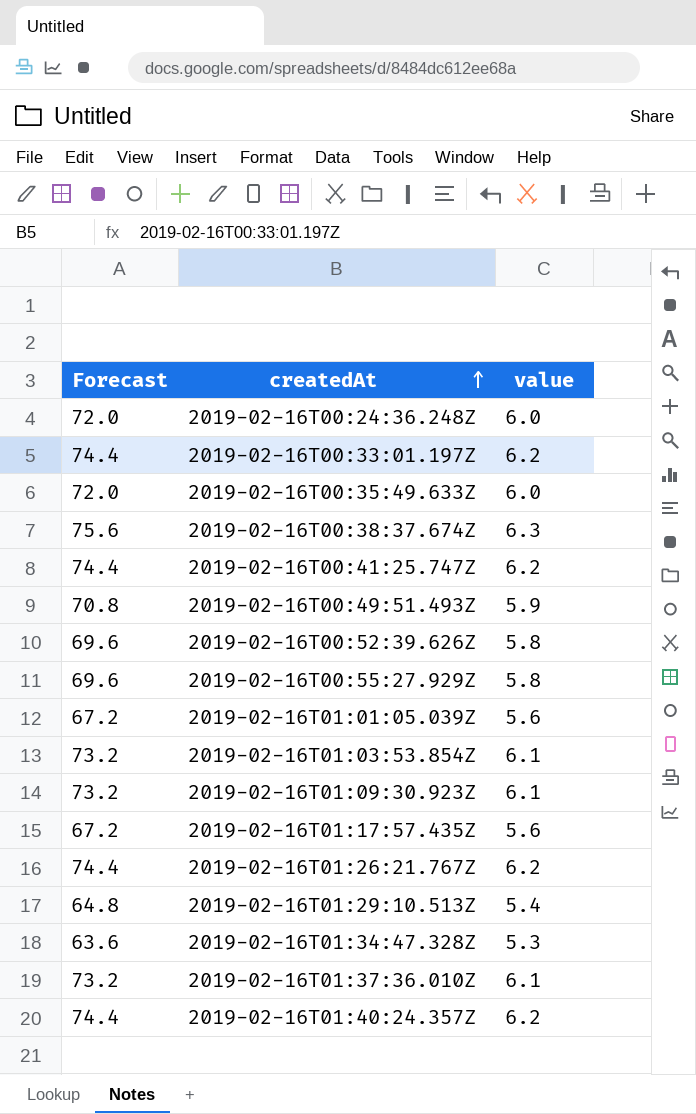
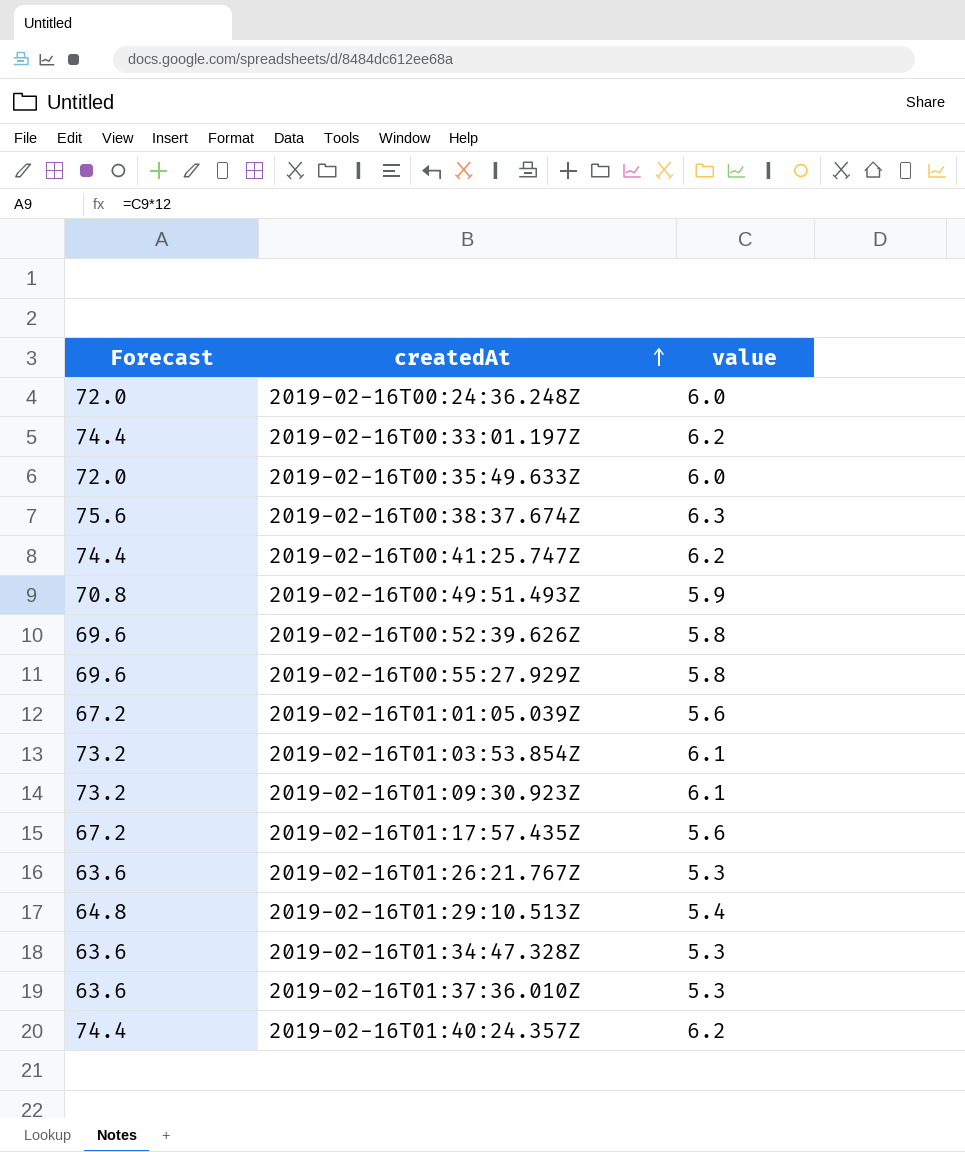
2019-02-16T01:26:21.767Z | Forecast: 74.4 -> 63.6
2019-02-16T01:26:21.767Z | value: 6.2 -> 5.3
2019-02-16T01:37:36.010Z | Forecast: 73.2 -> 63.6
2019-02-16T01:37:36.010Z | value: 6.1 -> 5.3

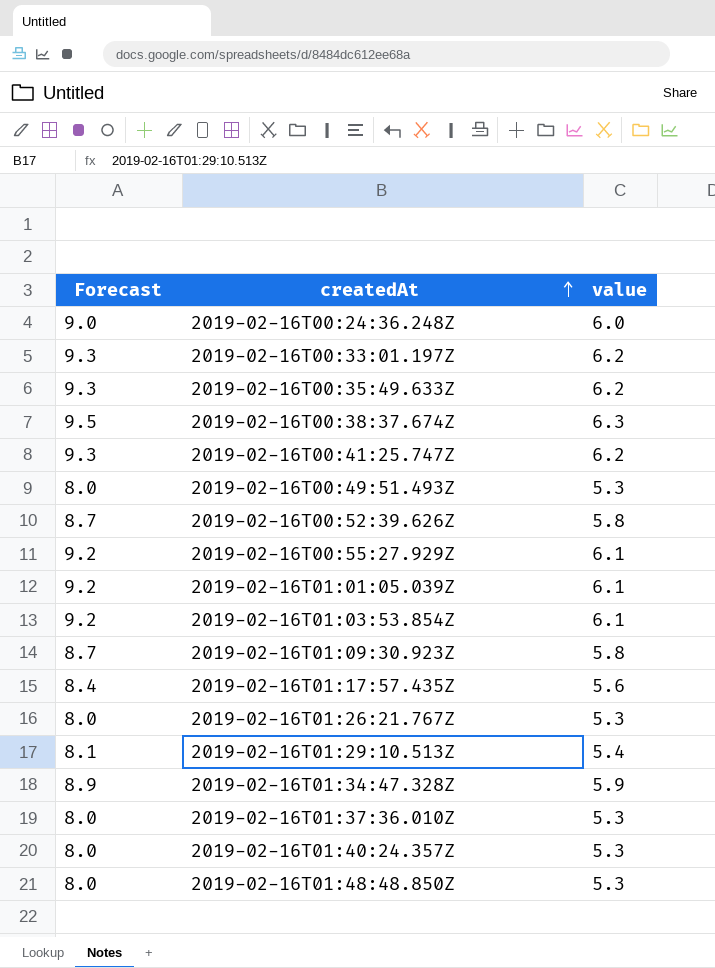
column Forecast | formula: [value] * 12 -> [value] * 1.5
2019-02-16T00:35:49.633Z | value: 6.0 -> 6.2
2019-02-16T00:49:51.493Z | value: 5.9 -> 5.3
2019-02-16T00:55:27.929Z | value: 5.8 -> 6.1
2019-02-16T01:01:05.039Z | value: 5.6 -> 6.1
2019-02-16T01:09:30.923Z | value: 6.1 -> 5.8
2019-02-16T01:34:47.328Z | value: 5.3 -> 5.9
2019-02-16T01:40:24.357Z | value: 6.2 -> 5.3
row 2019-02-16T01:48:48.850Z: none -> 8.0 | 5.3

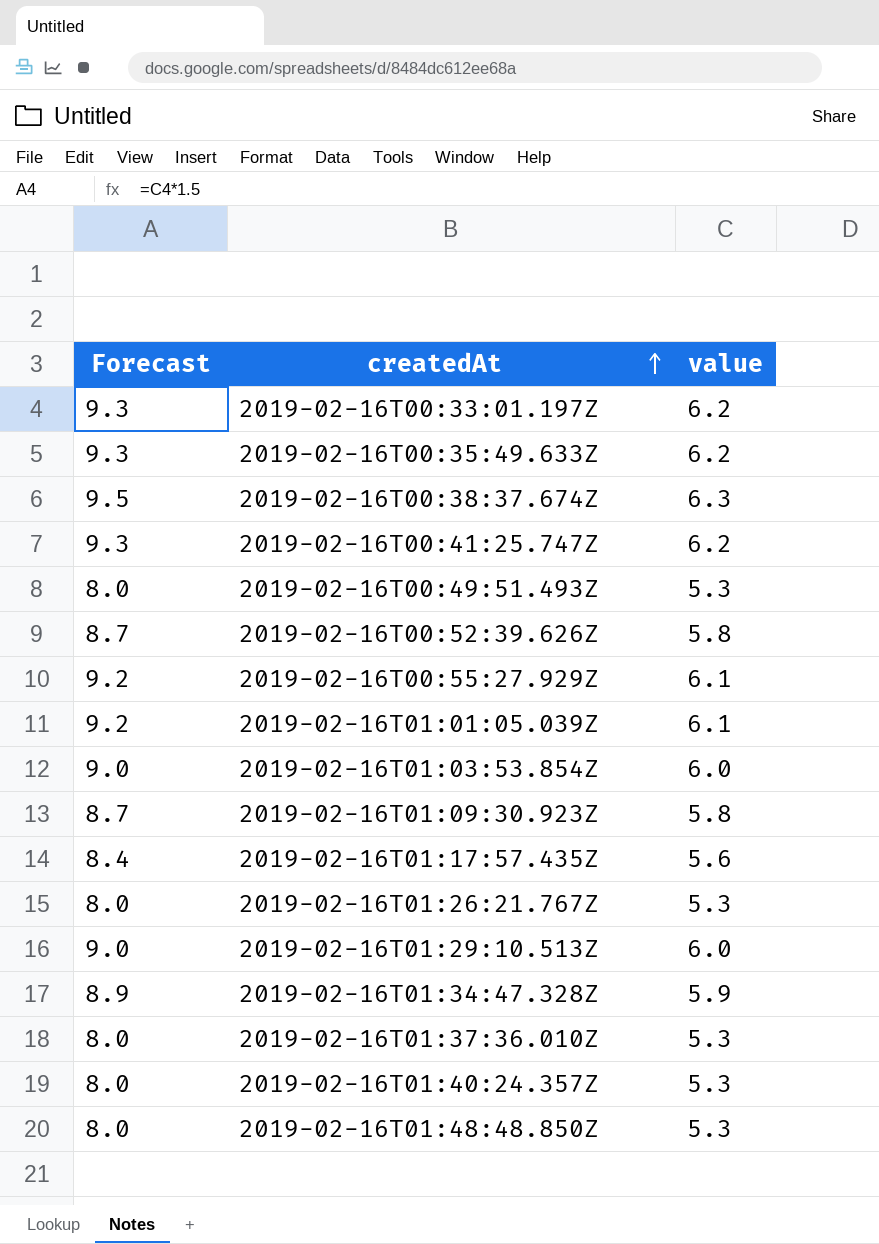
row 2019-02-16T00:24:36.248Z: 9.0 | 6.0 -> none
2019-02-16T01:03:53.854Z | Forecast: 9.2 -> 9.0
2019-02-16T01:03:53.854Z | value: 6.1 -> 6.0
2019-02-16T01:29:10.513Z | Forecast: 8.1 -> 9.0
2019-02-16T01:29:10.513Z | value: 5.4 -> 6.0

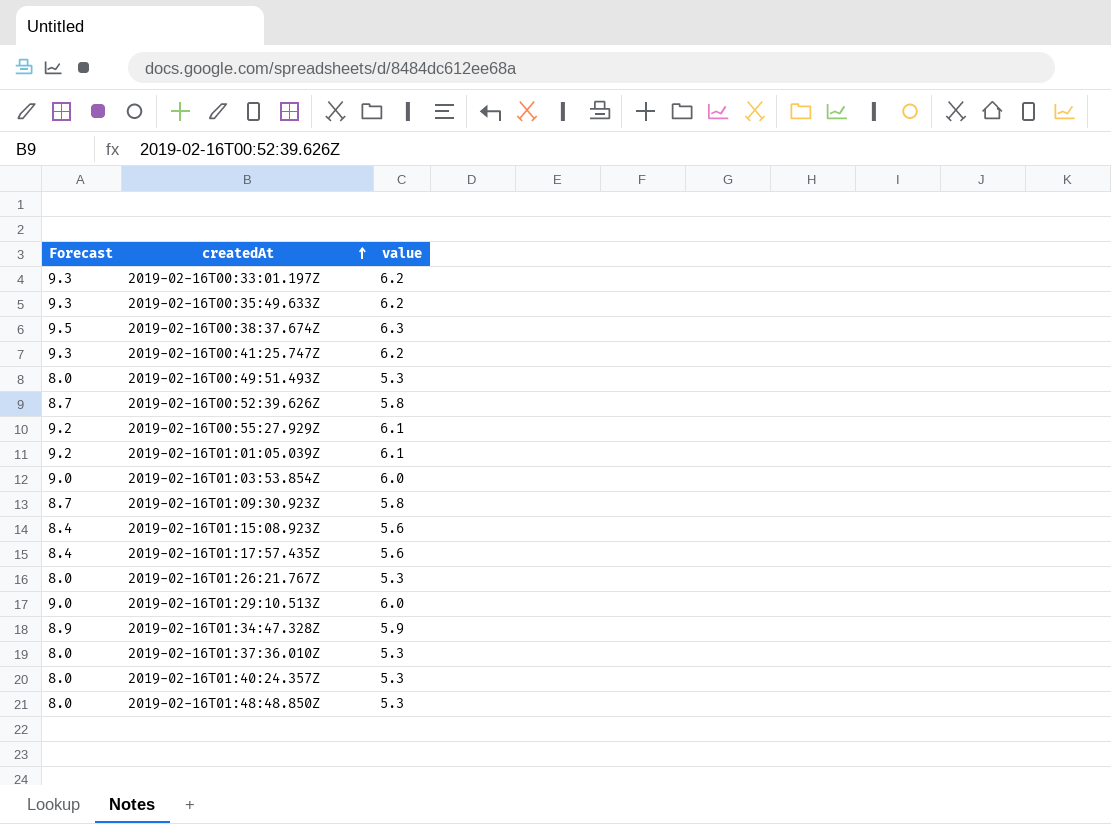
row 2019-02-16T01:15:08.923Z: none -> 8.4 | 5.6

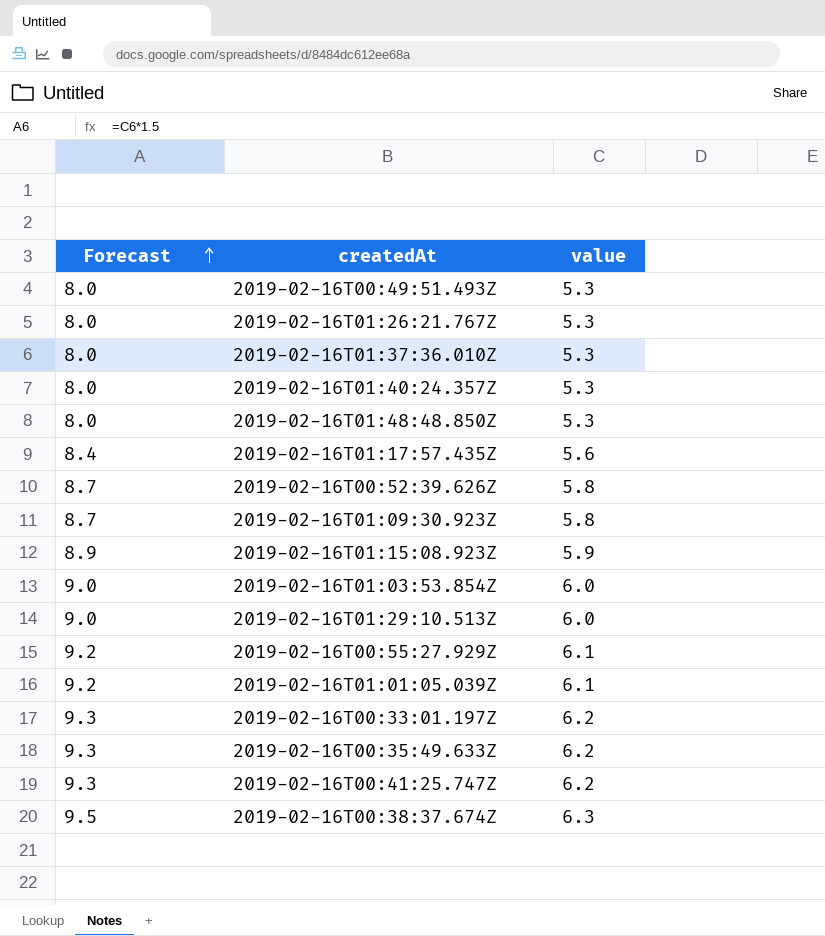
row order: createdAt ascending -> Forecast ascending
row 2019-02-16T01:34:47.328Z: 8.9 | 5.9 -> none
2019-02-16T01:15:08.923Z | Forecast: 8.4 -> 8.9
2019-02-16T01:15:08.923Z | value: 5.6 -> 5.9

